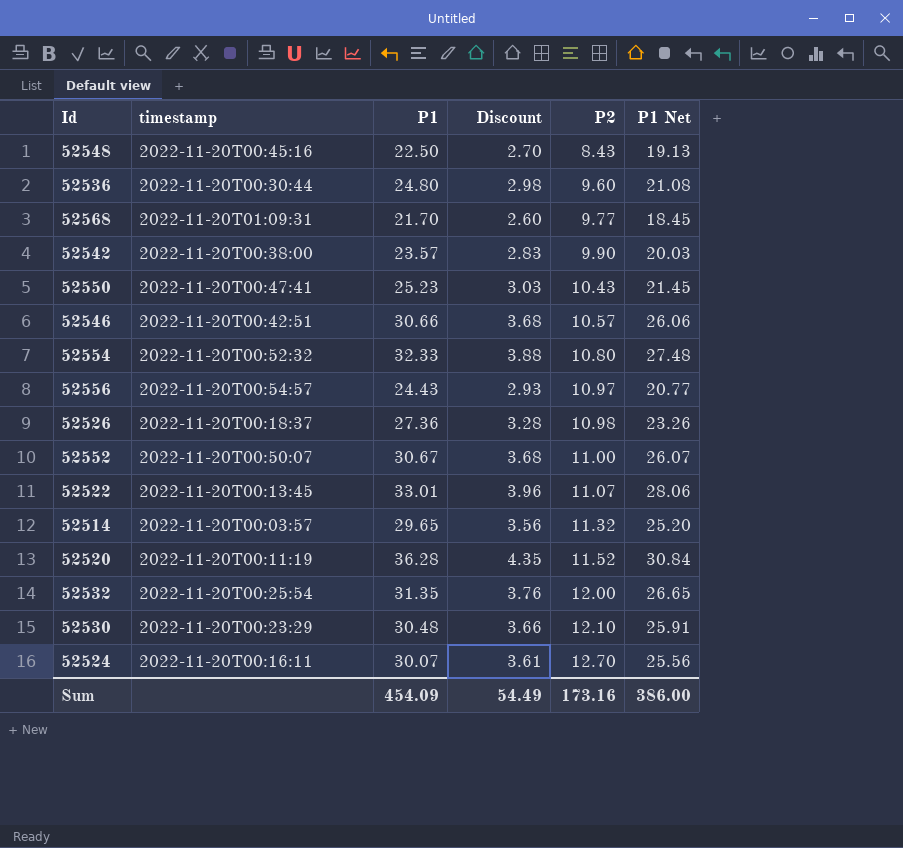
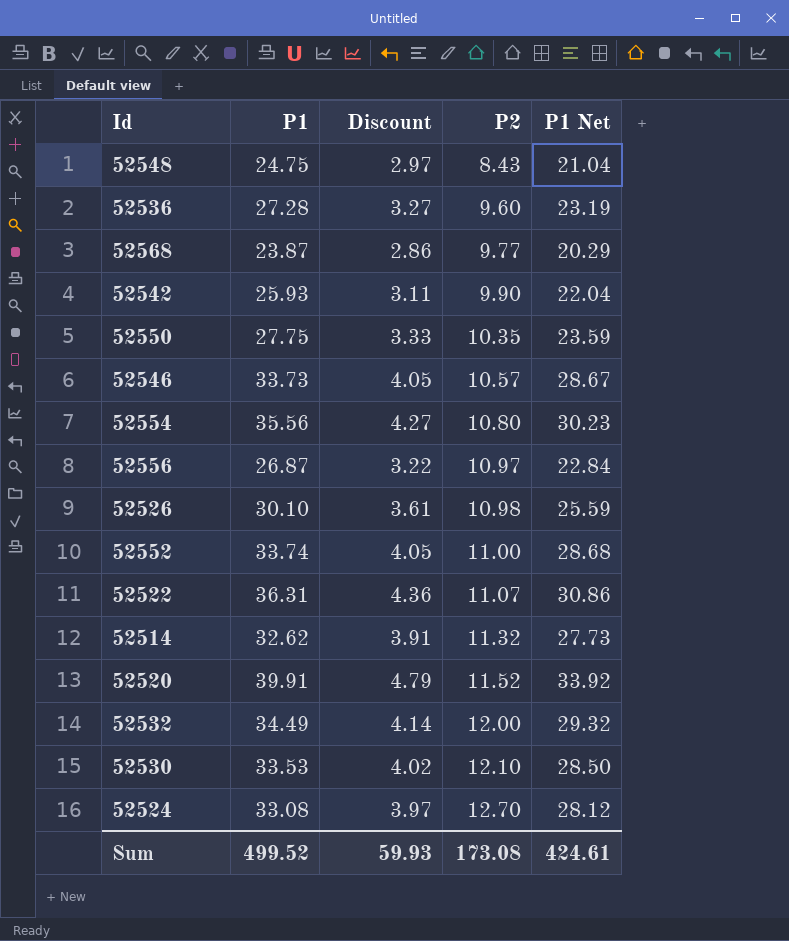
column timestamp | position: 2 -> none
52548 | P1: 22.50 -> 24.75
52548 | Discount: 2.70 -> 2.97
52548 | P1 Net: 19.13 -> 21.04
52536 | P1: 24.80 -> 27.28
52536 | Discount: 2.98 -> 3.27
52536 | P1 Net: 21.08 -> 23.19
52568 | P1: 21.70 -> 23.87
52568 | Discount: 2.60 -> 2.86
52568 | P1 Net: 18.45 -> 20.29
52542 | P1: 23.57 -> 25.93
52542 | Discount: 2.83 -> 3.11
52542 | P1 Net: 20.03 -> 22.04
52550 | P1: 25.23 -> 27.75
52550 | Discount: 3.03 -> 3.33
52550 | P2: 10.43 -> 10.35
52550 | P1 Net: 21.45 -> 23.59
52546 | P1: 30.66 -> 33.73
52546 | Discount: 3.68 -> 4.05
52546 | P1 Net: 26.06 -> 28.67
52554 | P1: 32.33 -> 35.56
52554 | Discount: 3.88 -> 4.27
52554 | P1 Net: 27.48 -> 30.23
52556 | P1: 24.43 -> 26.87
52556 | Discount: 2.93 -> 3.22
52556 | P1 Net: 20.77 -> 22.84
52526 | P1: 27.36 -> 30.10
52526 | Discount: 3.28 -> 3.61
52526 | P1 Net: 23.26 -> 25.59
52552 | P1: 30.67 -> 33.74
52552 | Discount: 3.68 -> 4.05
52552 | P1 Net: 26.07 -> 28.68
52522 | P1: 33.01 -> 36.31
52522 | Discount: 3.96 -> 4.36
52522 | P1 Net: 28.06 -> 30.86
52514 | P1: 29.65 -> 32.62
52514 | Discount: 3.56 -> 3.91
52514 | P1 Net: 25.20 -> 27.73
52520 | P1: 36.28 -> 39.91
52520 | Discount: 4.35 -> 4.79
52520 | P1 Net: 30.84 -> 33.92
52532 | P1: 31.35 -> 34.49
52532 | Discount: 3.76 -> 4.14
52532 | P1 Net: 26.65 -> 29.32
52530 | P1: 30.48 -> 33.53
52530 | Discount: 3.66 -> 4.02
52530 | P1 Net: 25.91 -> 28.50
52524 | P1: 30.07 -> 33.08
52524 | Discount: 3.61 -> 3.97
52524 | P1 Net: 25.56 -> 28.12
Sum | P1: 454.09 -> 499.52
Sum | Discount: 54.49 -> 59.93
Sum | P2: 173.16 -> 173.08
Sum | P1 Net: 386.00 -> 424.61

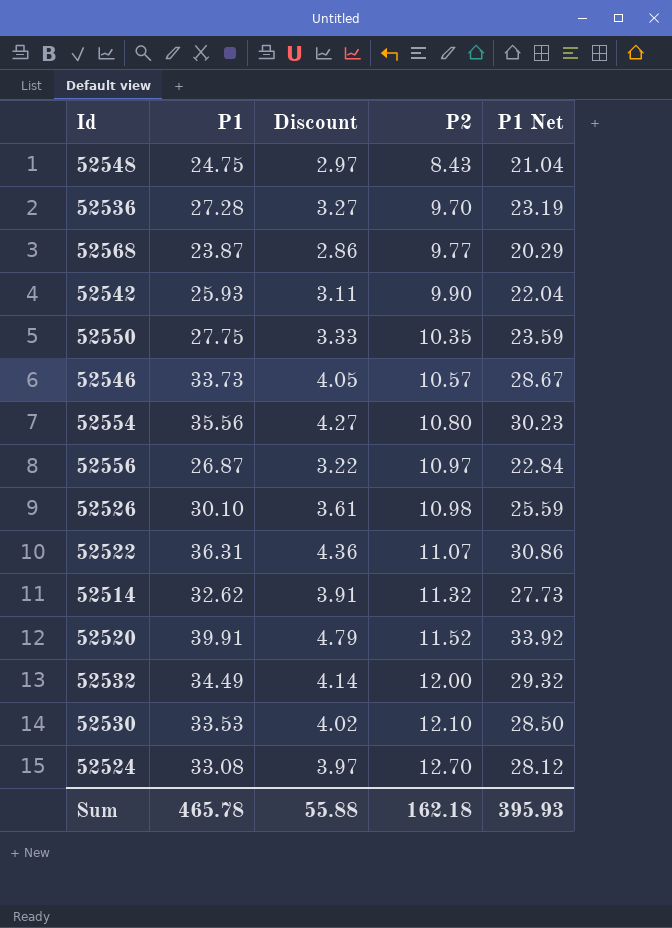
row 52552: 33.74 | 4.05 | 11.00 | 28.68 -> none
52536 | P2: 9.60 -> 9.70
Sum | P1: 499.52 -> 465.78
Sum | Discount: 59.93 -> 55.88
Sum | P2: 173.08 -> 162.18
Sum | P1 Net: 424.61 -> 395.93

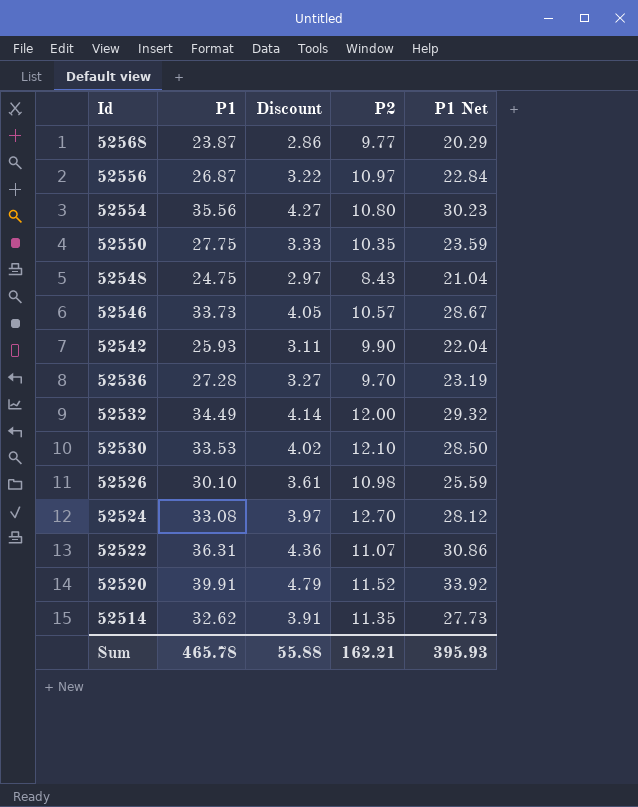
row order: P2 ascending -> Id descending
52514 | P2: 11.32 -> 11.35
Sum | P2: 162.18 -> 162.21

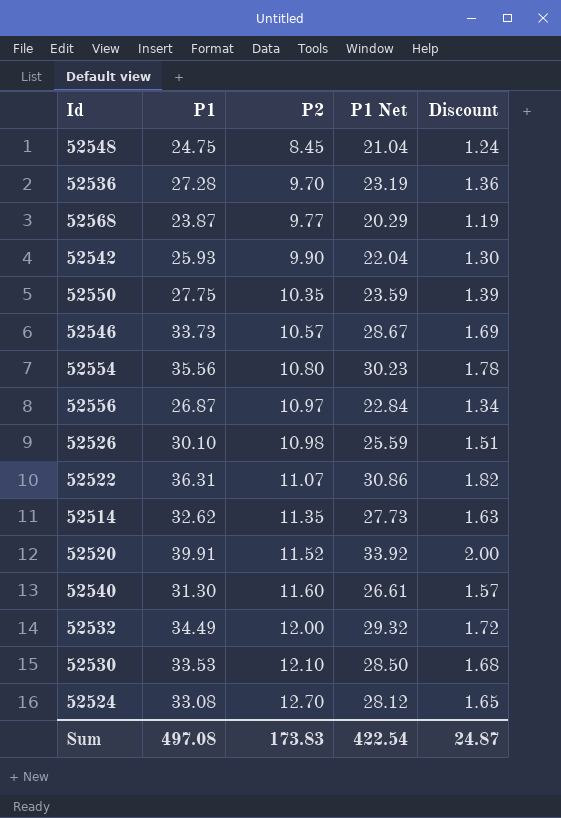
row order: Id descending -> P2 ascending
column Discount | formula: [P1] * 0.12 -> [P1] * 0.05
column Discount | position: 3 -> 5
52548 | P2: 8.43 -> 8.45
row 52540: none -> 31.30 | 11.60 | 26.61 | 1.57
Sum | P1: 465.78 -> 497.08
Sum | P2: 162.21 -> 173.83
Sum | P1 Net: 395.93 -> 422.54
Sum | Discount: 55.88 -> 24.87

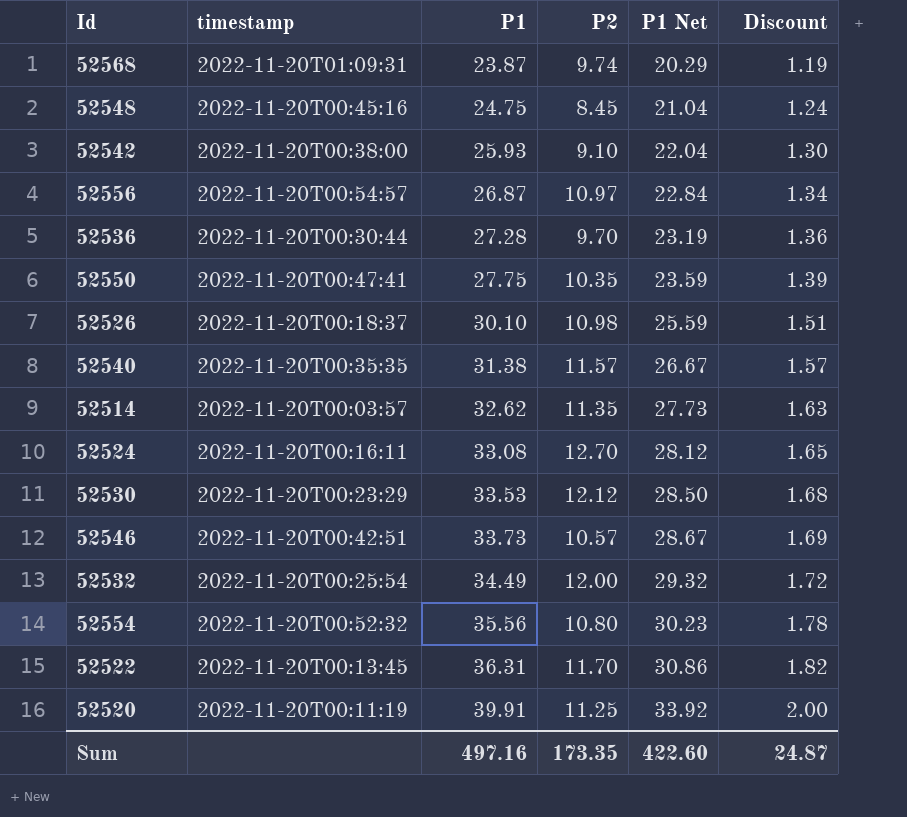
row order: P2 ascending -> P1 ascending
column timestamp | position: none -> 2
52568 | P2: 9.77 -> 9.74
52542 | P2: 9.90 -> 9.10
52540 | P1: 31.30 -> 31.38
52540 | P2: 11.60 -> 11.57
52540 | P1 Net: 26.61 -> 26.67
52530 | P2: 12.10 -> 12.12
52522 | P2: 11.07 -> 11.70
52520 | P2: 11.52 -> 11.25
Sum | P1: 497.08 -> 497.16
Sum | P2: 173.83 -> 173.35
Sum | P1 Net: 422.54 -> 422.60

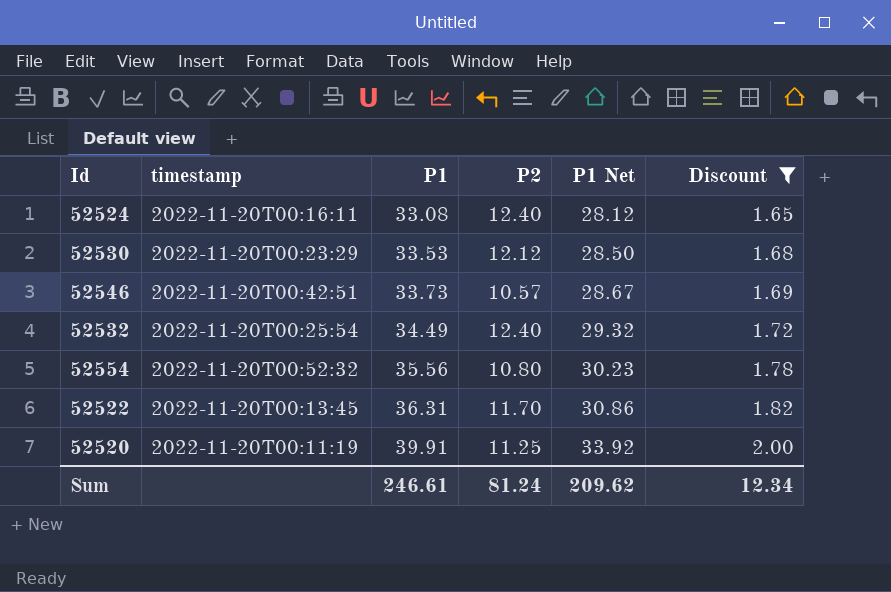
filter: none -> Discount >= 1.65
52524 | P2: 12.70 -> 12.40
52532 | P2: 12.00 -> 12.40
Sum | P1: 497.16 -> 246.61
Sum | P2: 173.35 -> 81.24
Sum | P1 Net: 422.60 -> 209.62
Sum | Discount: 24.87 -> 12.34

